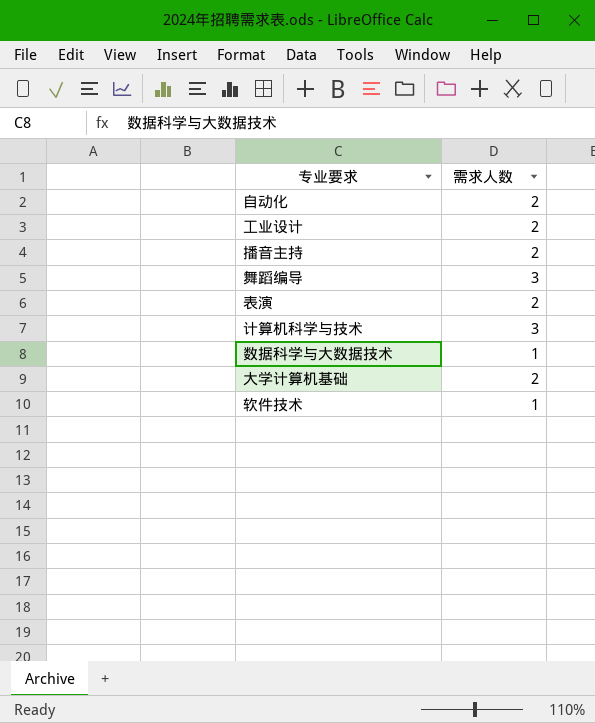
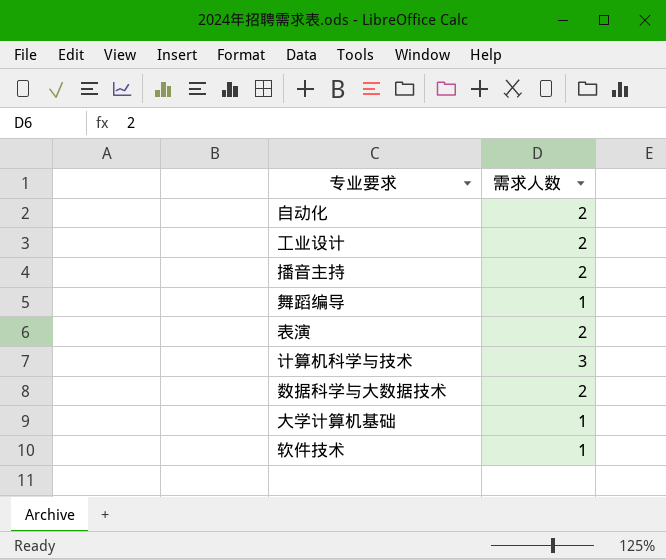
舞蹈编导 | 需求人数: 3 -> 1
数据科学与大数据技术 | 需求人数: 1 -> 2
大学计算机基础 | 需求人数: 2 -> 1

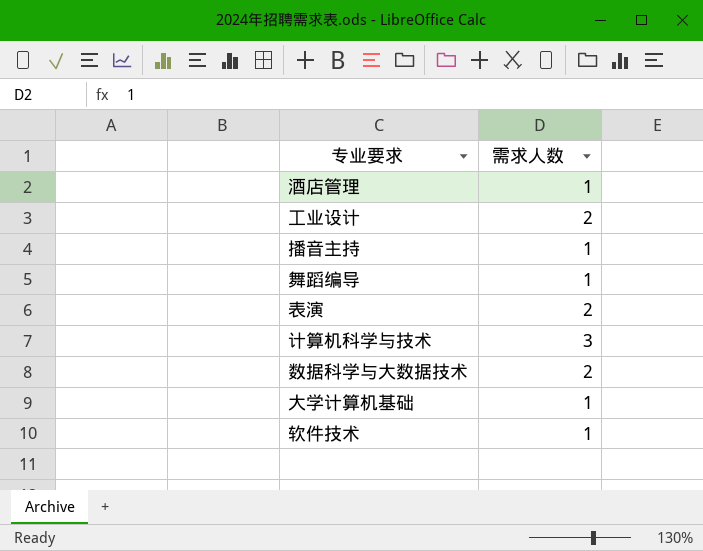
row 自动化: 2 -> none
row 酒店管理: none -> 1
播音主持 | 需求人数: 2 -> 1

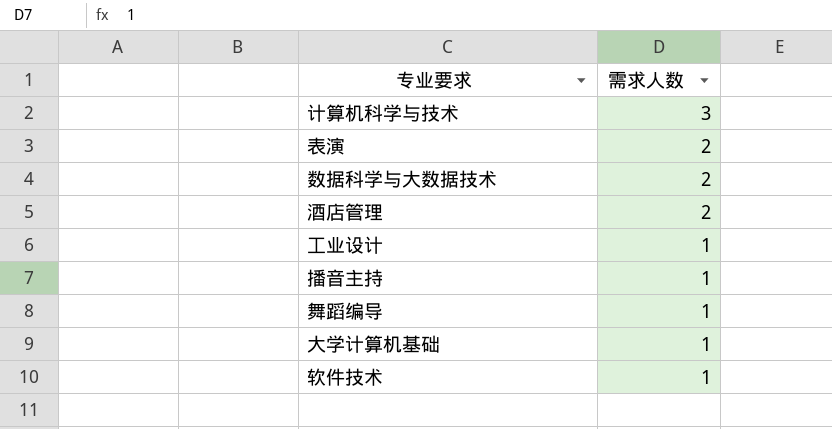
row order: none -> 需求人数 descending
酒店管理 | 需求人数: 1 -> 2
工业设计 | 需求人数: 2 -> 1

